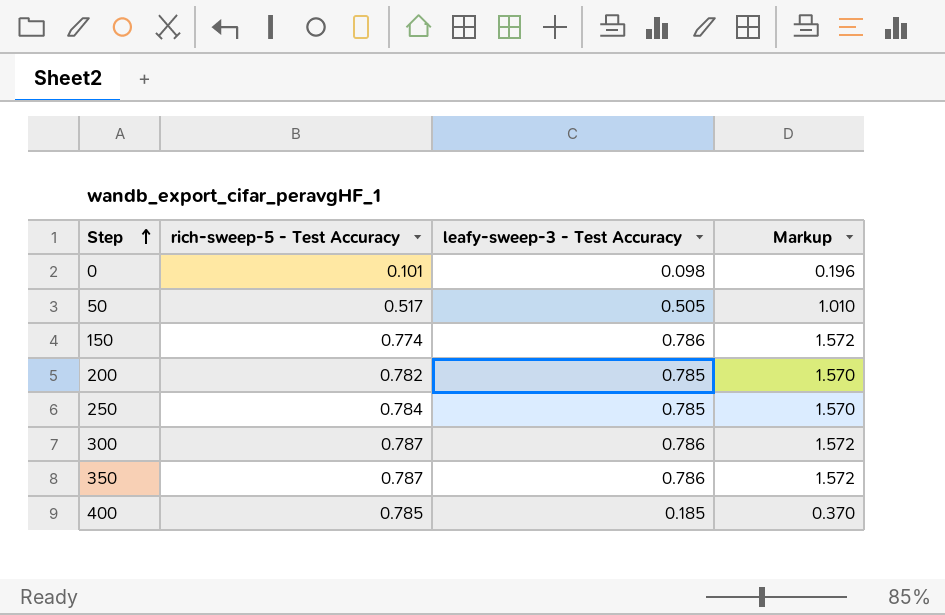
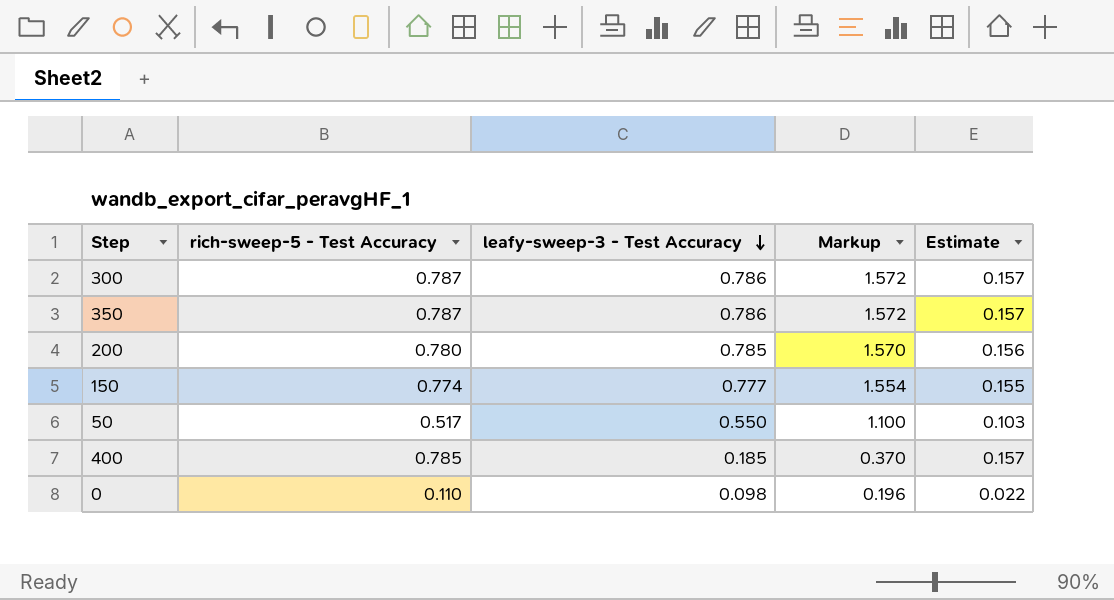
row order: Step ascending -> leafy-sweep-3 - Test Accuracy descending
column Estimate | formula: none -> [rich-sweep-5 - Test Accuracy] * 0.2
row 250: 0.784 | 0.785 | 1.570 -> none
200 | rich-sweep-5 - Test Accuracy: 0.782 -> 0.780
150 | leafy-sweep-3 - Test Accuracy: 0.786 -> 0.777
150 | Markup: 1.572 -> 1.554
50 | leafy-sweep-3 - Test Accuracy: 0.505 -> 0.550
50 | Markup: 1.010 -> 1.100
0 | rich-sweep-5 - Test Accuracy: 0.101 -> 0.110

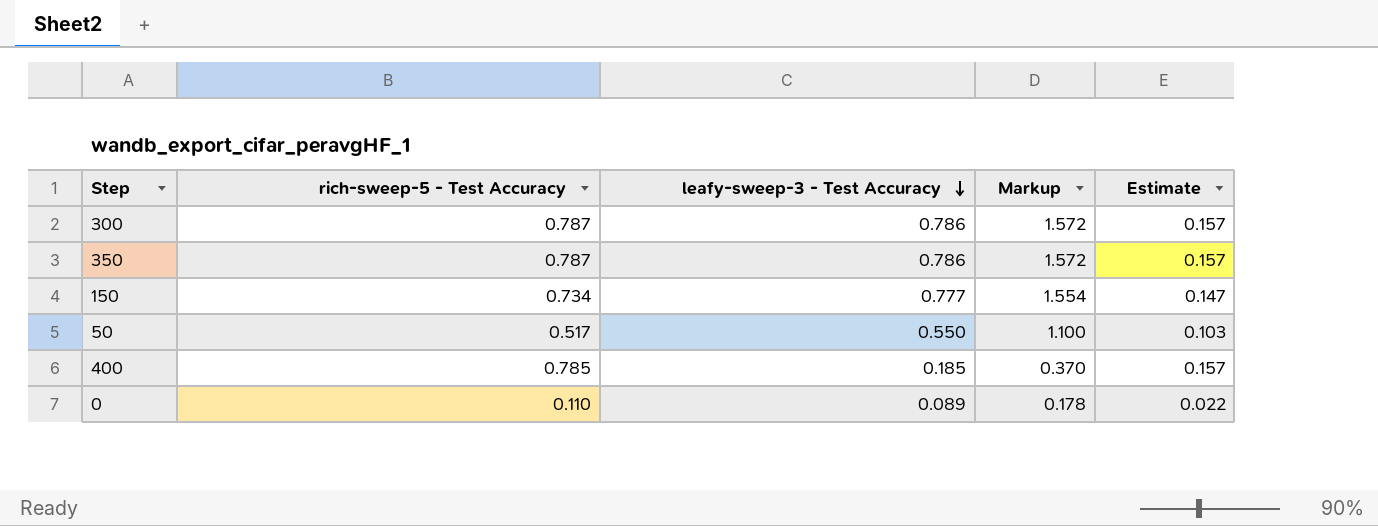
row 200: 0.780 | 0.785 | 1.570 | 0.156 -> none
150 | rich-sweep-5 - Test Accuracy: 0.774 -> 0.734
150 | Estimate: 0.155 -> 0.147
0 | leafy-sweep-3 - Test Accuracy: 0.098 -> 0.089
0 | Markup: 0.196 -> 0.178

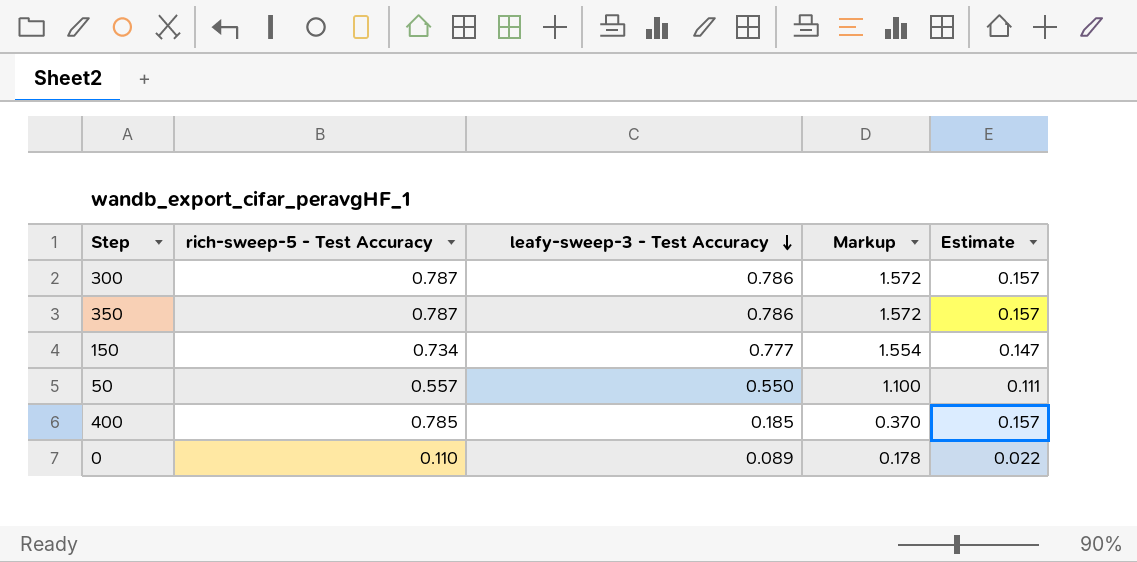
50 | rich-sweep-5 - Test Accuracy: 0.517 -> 0.557
50 | Estimate: 0.103 -> 0.111

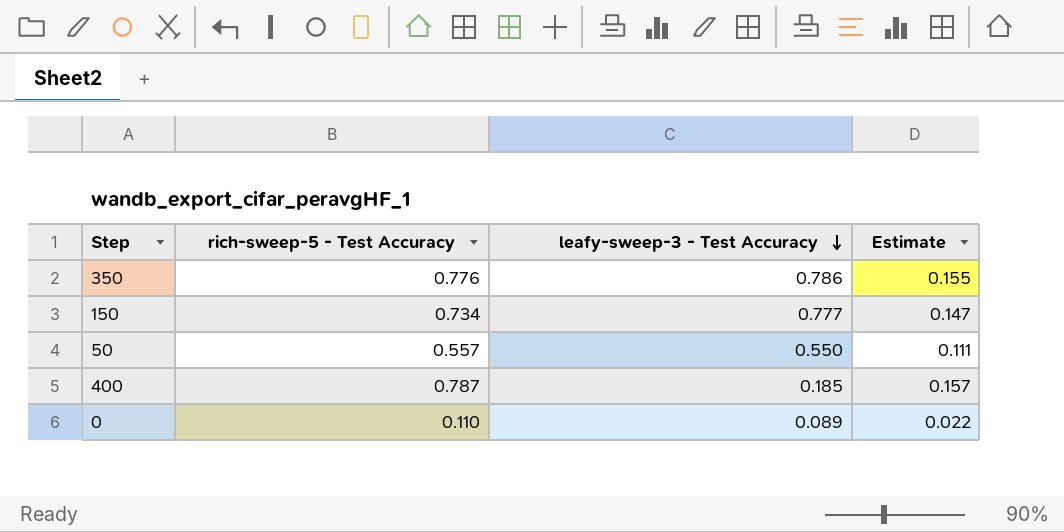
column Markup | formula: [leafy-sweep-3 - Test Accuracy] * 2 -> none
row 300: 0.787 | 0.786 | 1.572 | 0.157 -> none
350 | rich-sweep-5 - Test Accuracy: 0.787 -> 0.776
350 | Estimate: 0.157 -> 0.155
400 | rich-sweep-5 - Test Accuracy: 0.785 -> 0.787

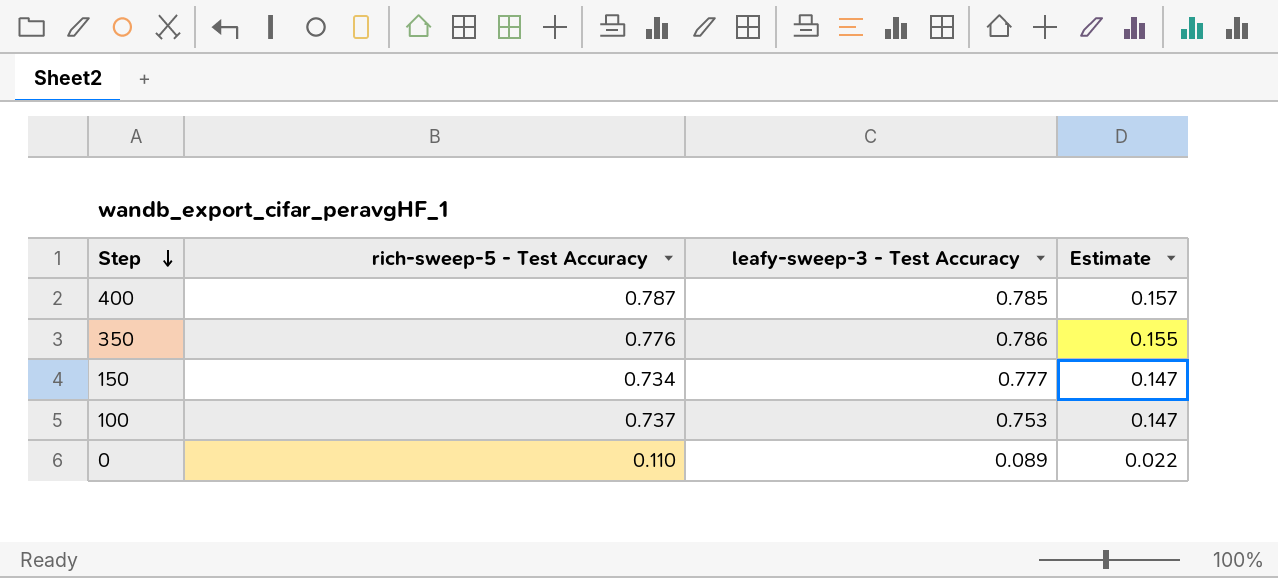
row order: leafy-sweep-3 - Test Accuracy descending -> Step descending
row 50: 0.557 | 0.550 | 0.111 -> none
400 | leafy-sweep-3 - Test Accuracy: 0.185 -> 0.785
row 100: none -> 0.737 | 0.753 | 0.147

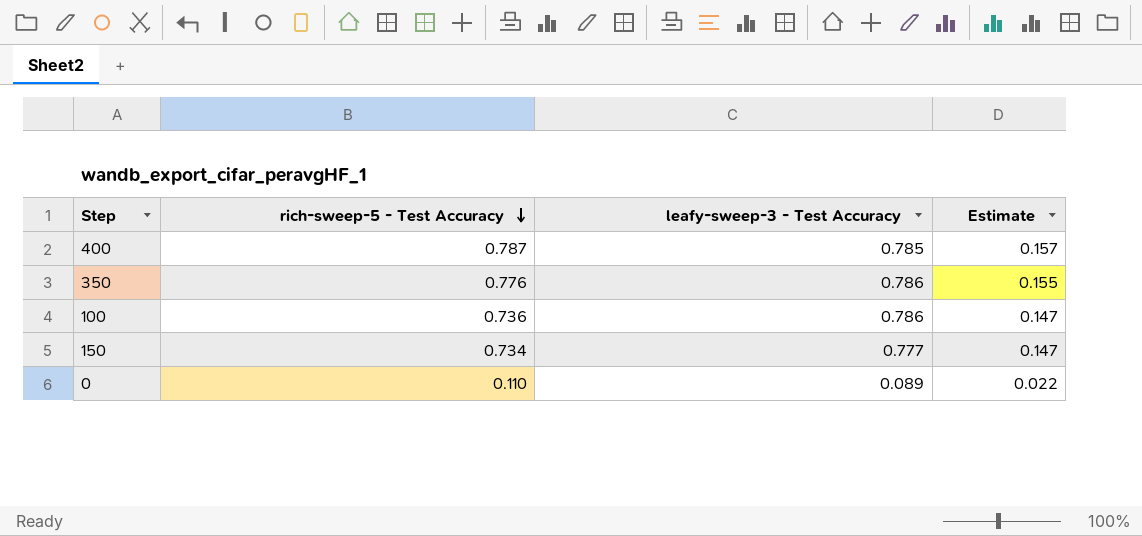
row order: Step descending -> rich-sweep-5 - Test Accuracy descending
100 | rich-sweep-5 - Test Accuracy: 0.737 -> 0.736
100 | leafy-sweep-3 - Test Accuracy: 0.753 -> 0.786

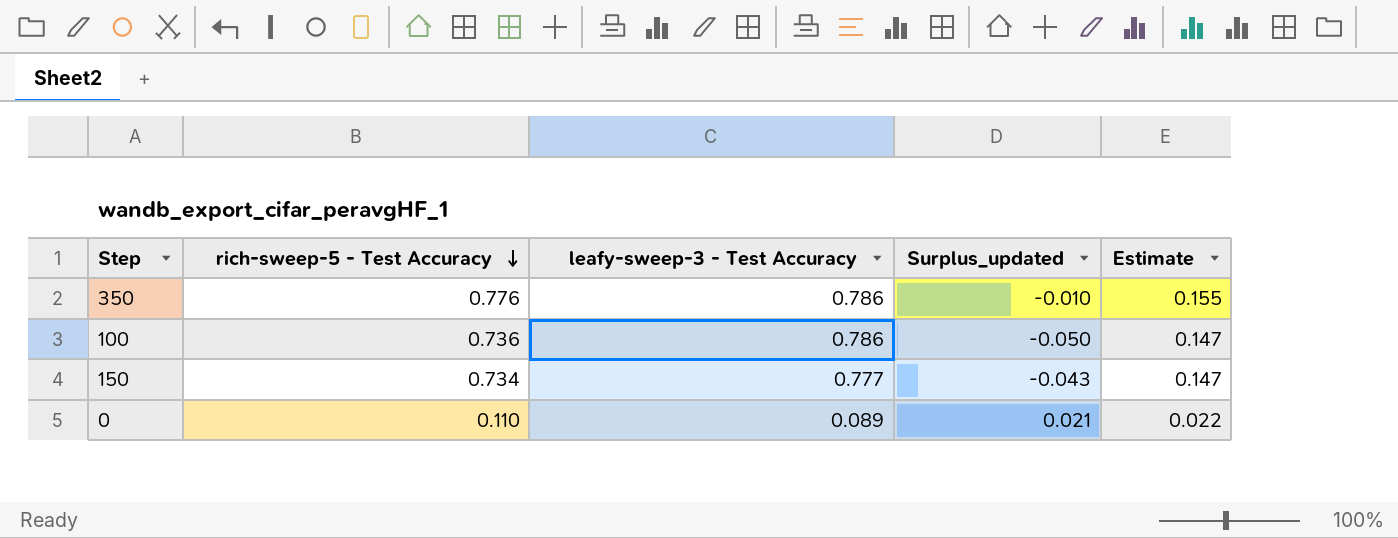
column Surplus_updated | formula: none -> [rich-sweep-5 - Test Accuracy] - [leafy-sweep-3 - Test Accuracy]
row 400: 0.787 | 0.785 | 0.157 -> none

